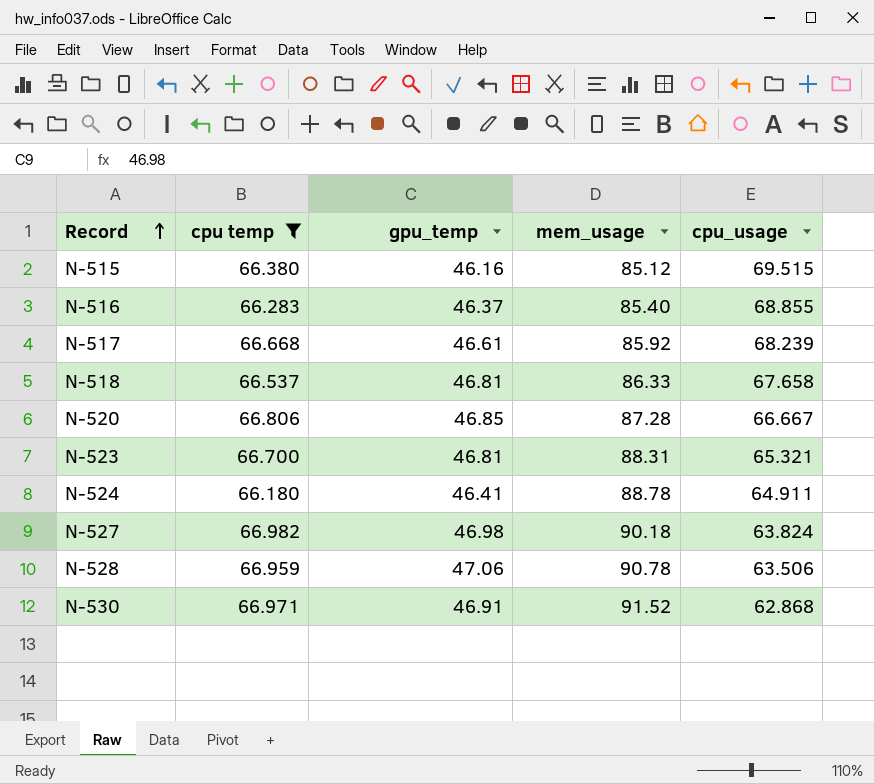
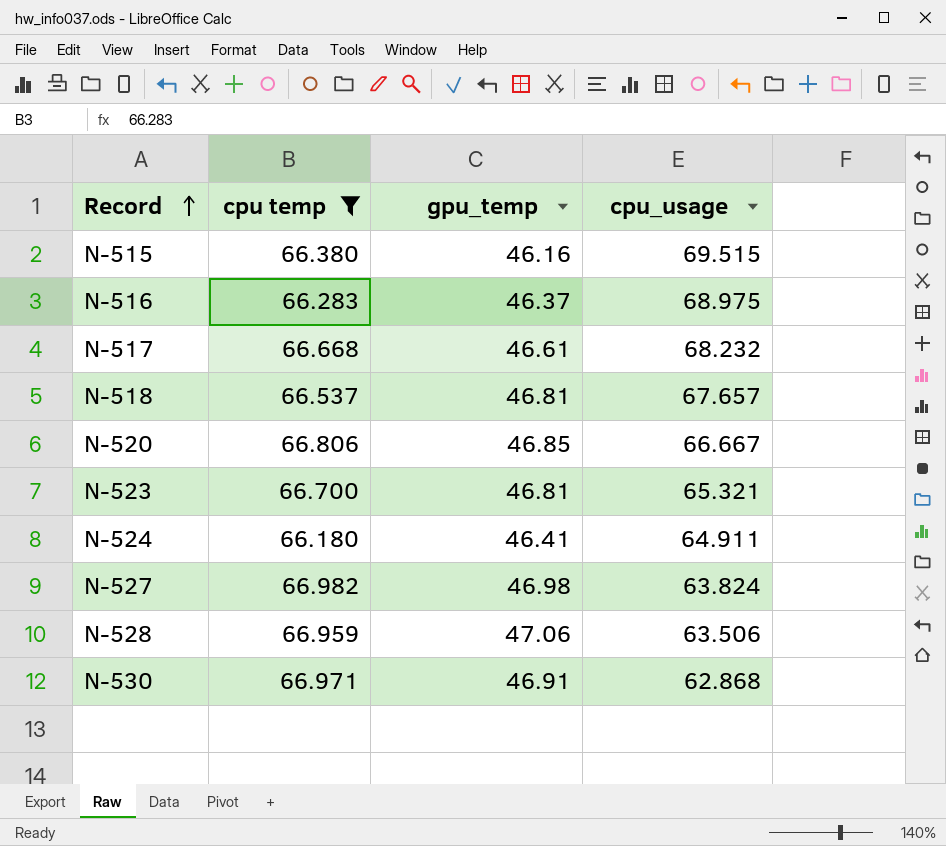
column mem_usage | position: 4 -> none
N-516 | cpu_usage: 68.855 -> 68.975
N-517 | cpu_usage: 68.239 -> 68.232
N-518 | cpu_usage: 67.658 -> 67.657

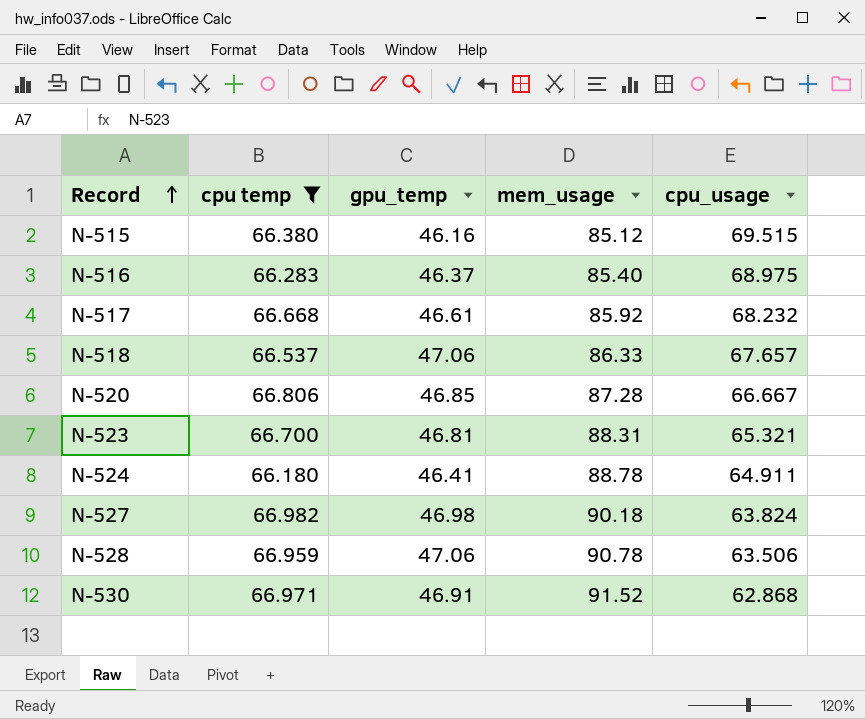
column mem_usage | position: none -> 4
N-518 | gpu_temp: 46.81 -> 47.06

